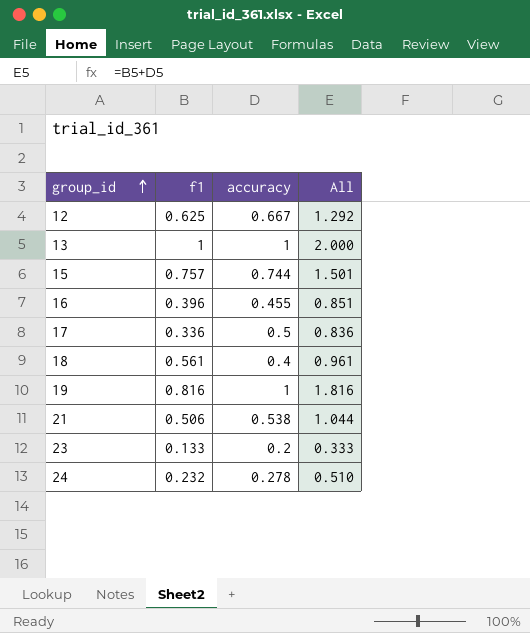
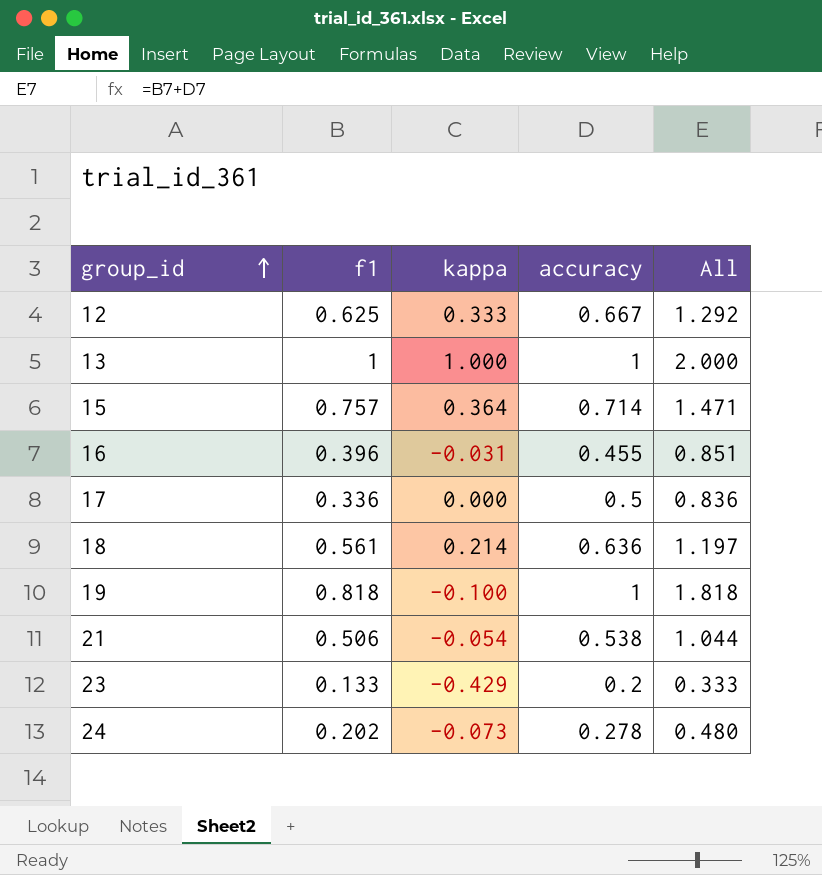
column kappa | position: none -> 3
15 | accuracy: 0.744 -> 0.714
15 | All: 1.501 -> 1.471
18 | accuracy: 0.4 -> 0.636
18 | All: 0.961 -> 1.197
19 | f1: 0.816 -> 0.818
19 | All: 1.816 -> 1.818
24 | f1: 0.232 -> 0.202
24 | All: 0.510 -> 0.480

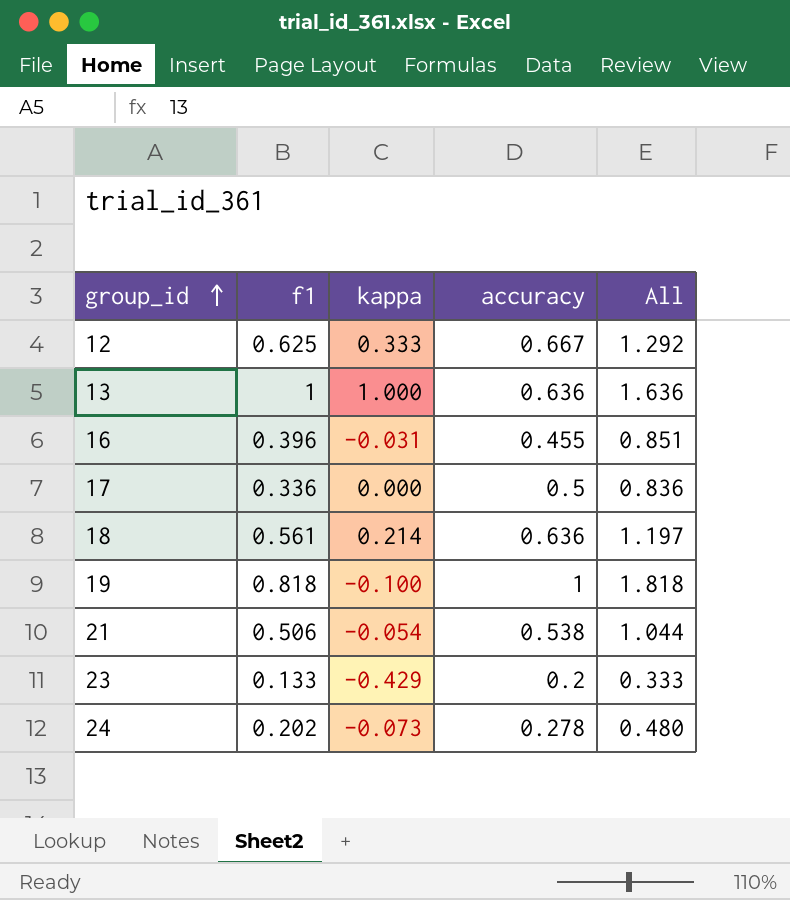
row 15: 0.757 | 0.364 | 0.714 | 1.471 -> none
13 | accuracy: 1 -> 0.636
13 | All: 2.000 -> 1.636

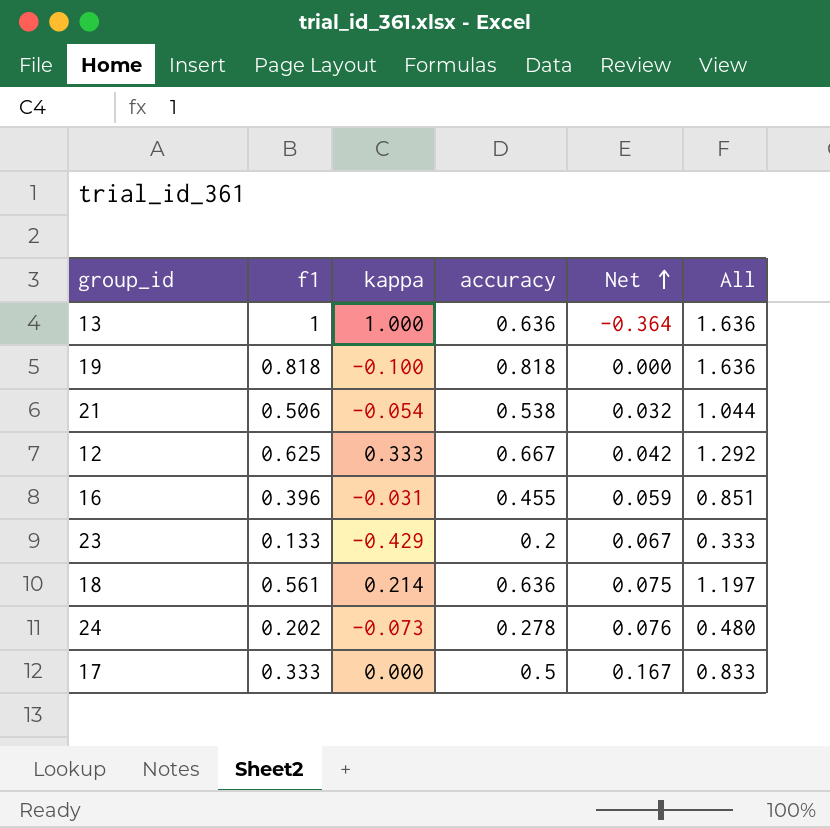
row order: group_id ascending -> Net ascending
column Net | formula: none -> [accuracy] - [f1]
19 | accuracy: 1 -> 0.818
19 | All: 1.818 -> 1.636
17 | f1: 0.336 -> 0.333
17 | All: 0.836 -> 0.833

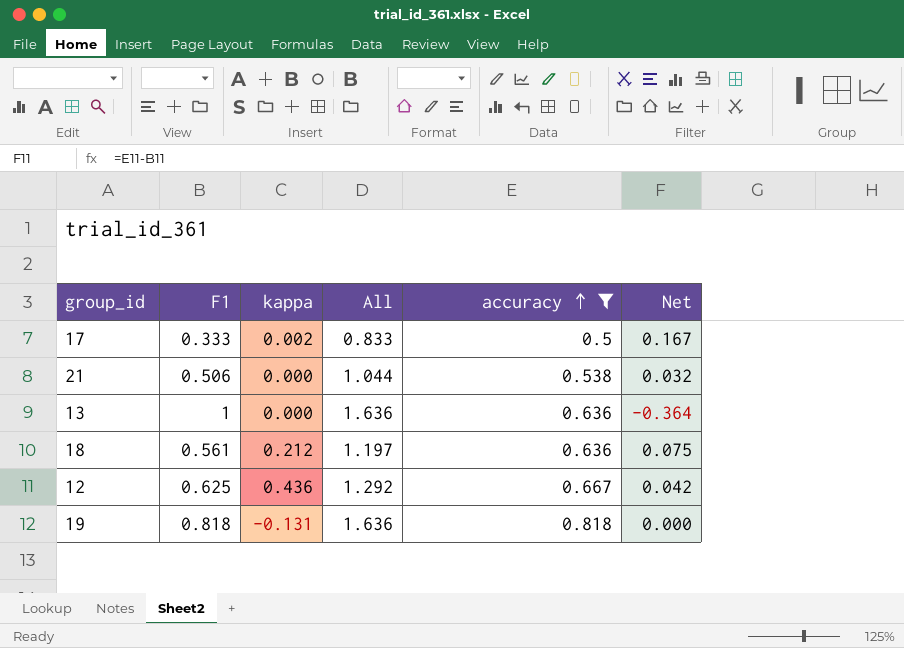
filter: none -> accuracy >= 0.5
row order: Net ascending -> accuracy ascending
column name: f1 -> F1
column All | position: 6 -> 4
17 | kappa: 0.000 -> 0.002
21 | kappa: -0.054 -> 0.000
13 | kappa: 1.000 -> 0.000
18 | kappa: 0.214 -> 0.212
12 | kappa: 0.333 -> 0.436
19 | kappa: -0.100 -> -0.131

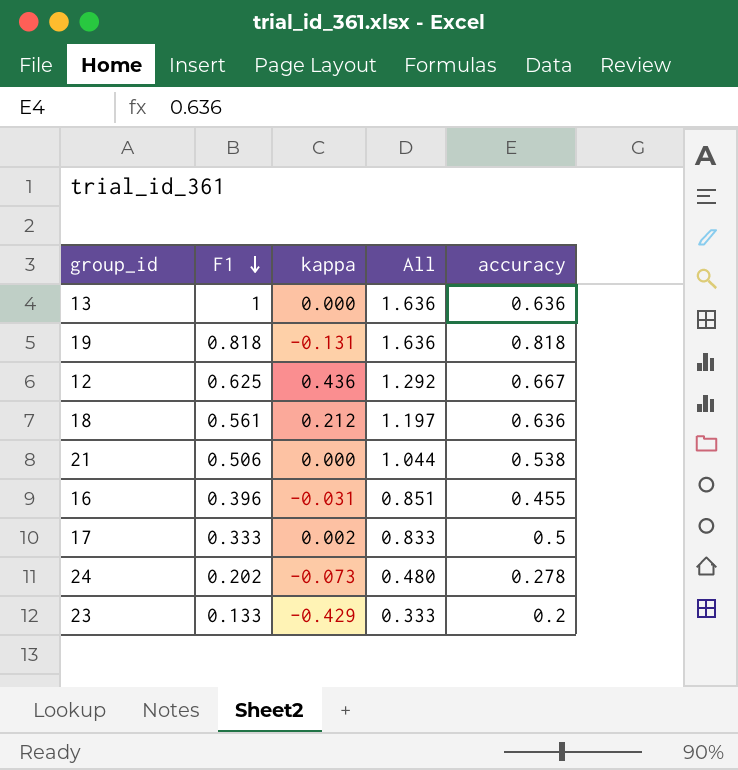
filter: accuracy >= 0.5 -> none
row order: accuracy ascending -> F1 descending
column Net | formula: [accuracy] - [F1] -> none

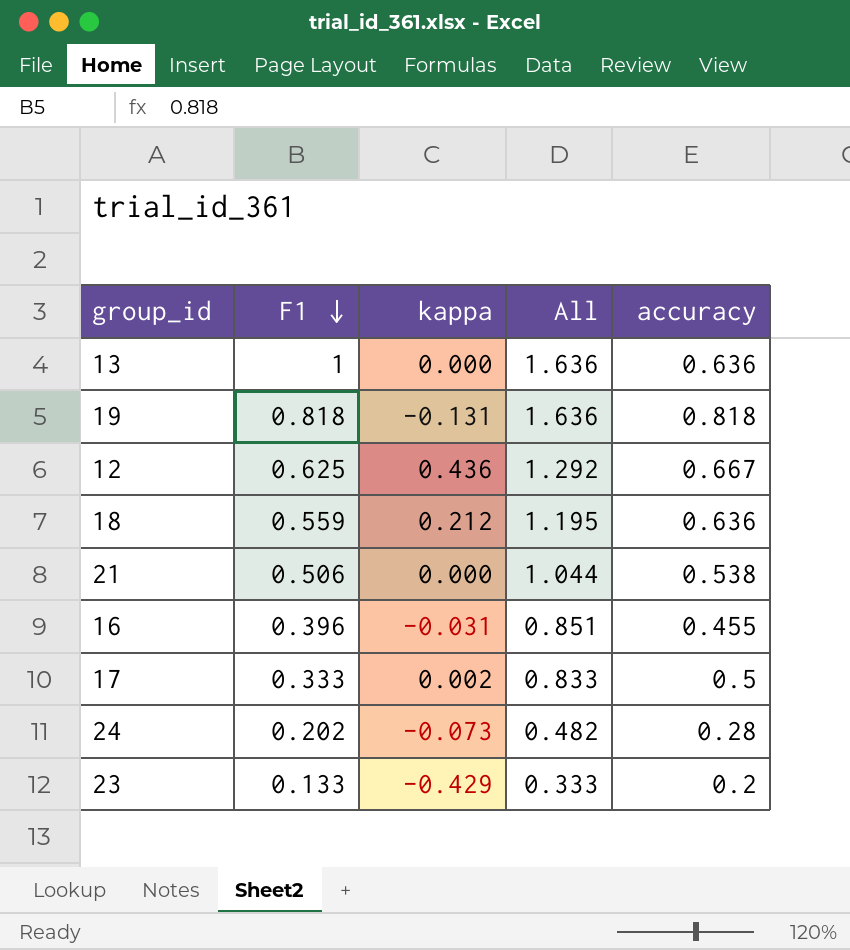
18 | F1: 0.561 -> 0.559
18 | All: 1.197 -> 1.195
24 | All: 0.480 -> 0.482
24 | accuracy: 0.278 -> 0.28

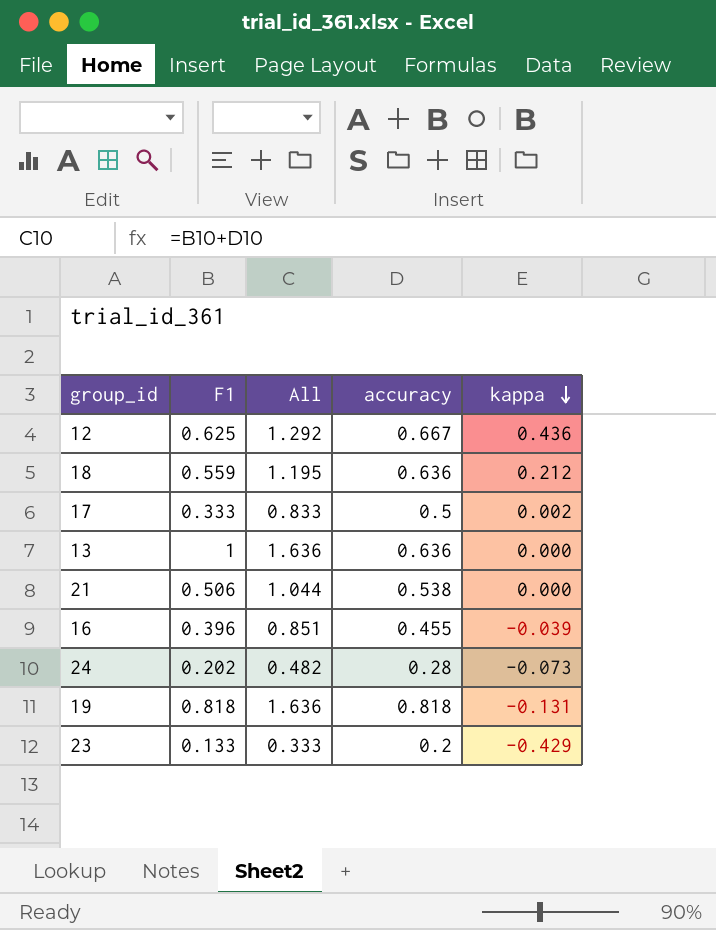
row order: F1 descending -> kappa descending
column kappa | position: 3 -> 5
16 | kappa: -0.031 -> -0.039

